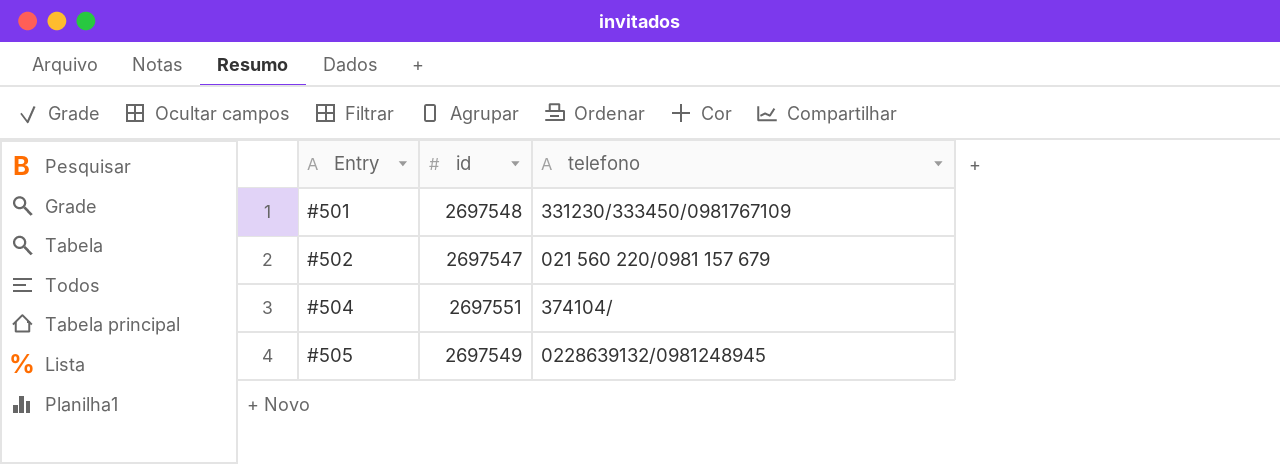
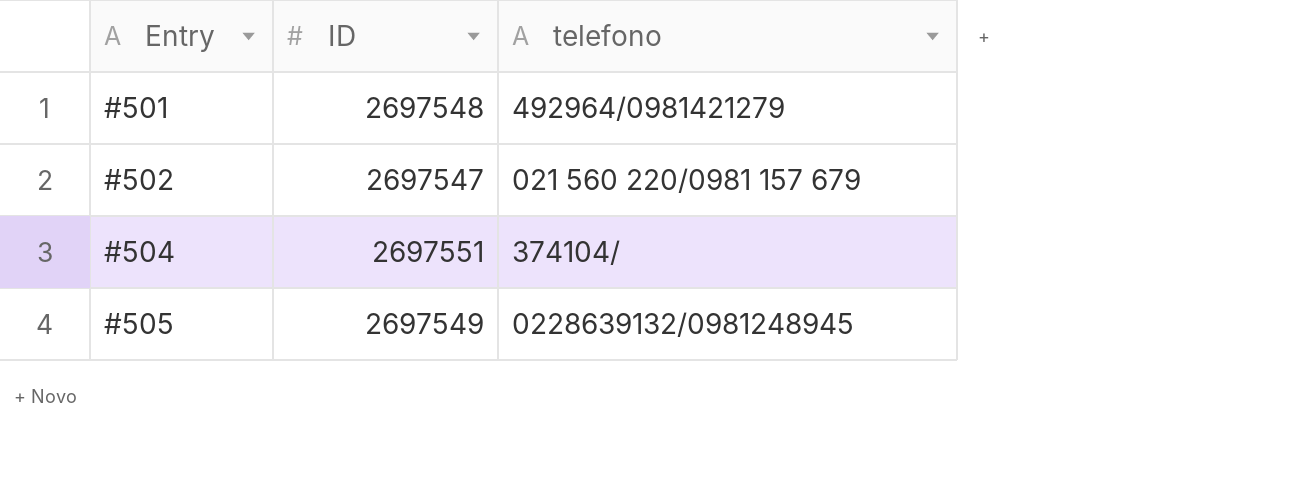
column name: id -> ID
#501 | telefono: 331230/333450/0981767109 -> 492964/0981421279

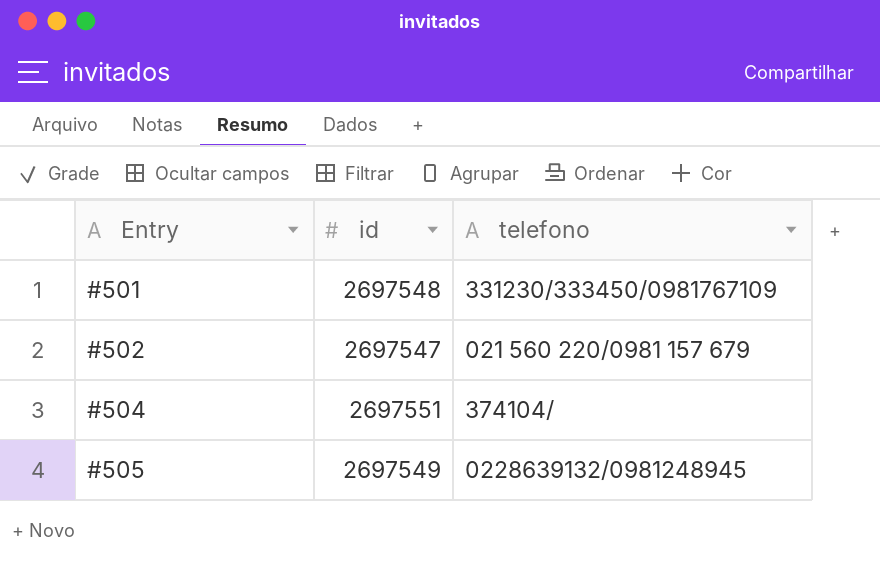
column name: ID -> id
#501 | telefono: 492964/0981421279 -> 331230/333450/0981767109

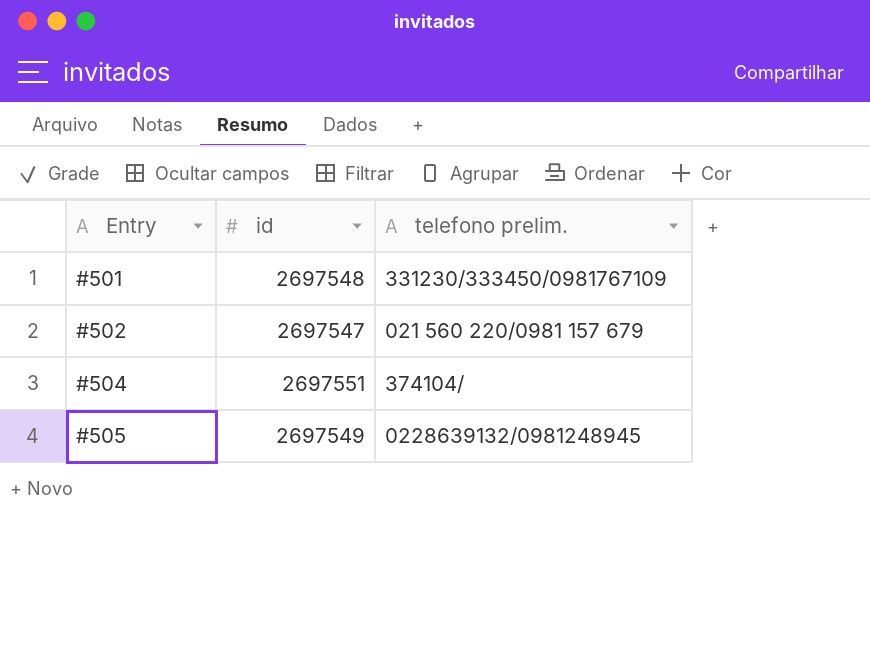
column name: telefono -> telefono prelim.

